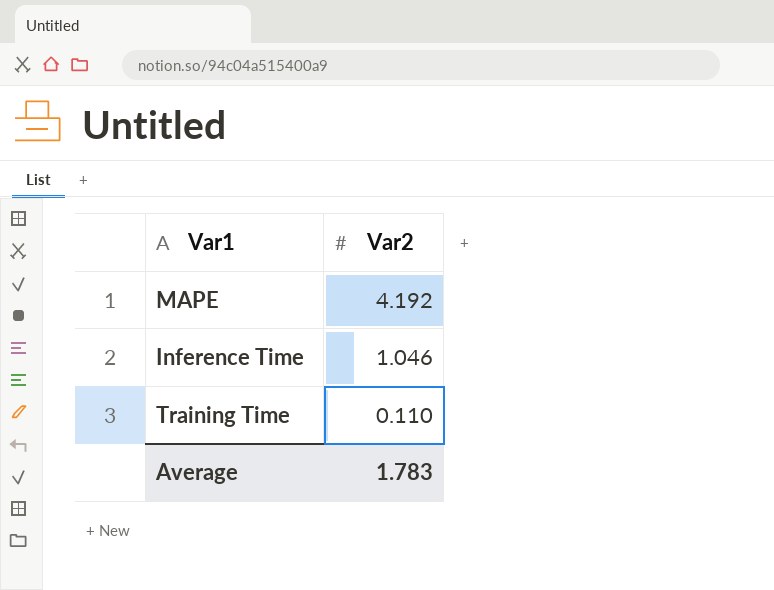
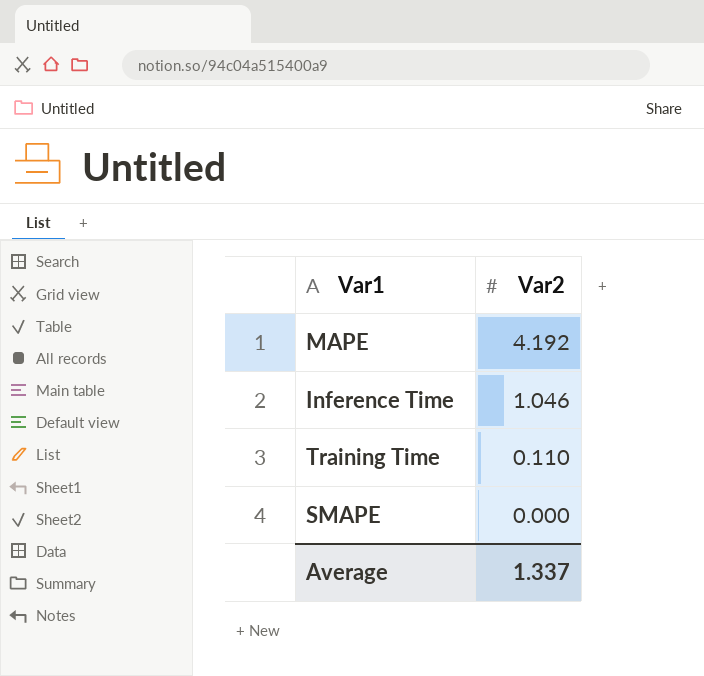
row SMAPE: none -> 0.000
Average | Var2: 1.783 -> 1.337

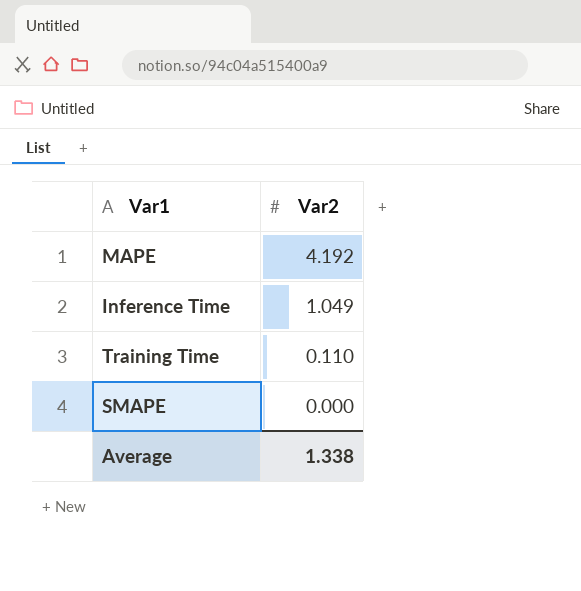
Inference Time | Var2: 1.046 -> 1.049
Average | Var2: 1.337 -> 1.338

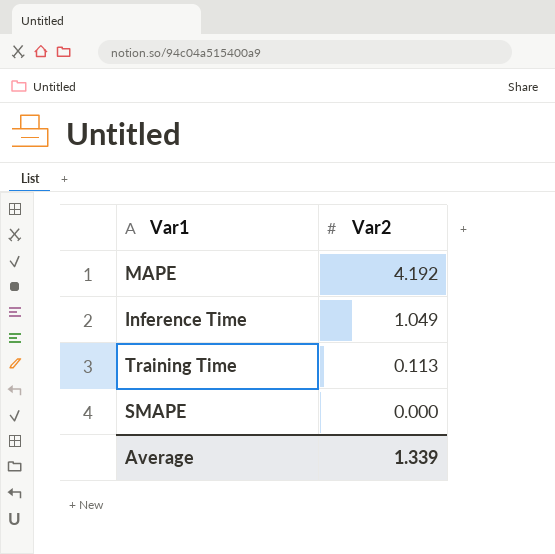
Training Time | Var2: 0.110 -> 0.113
Average | Var2: 1.338 -> 1.339

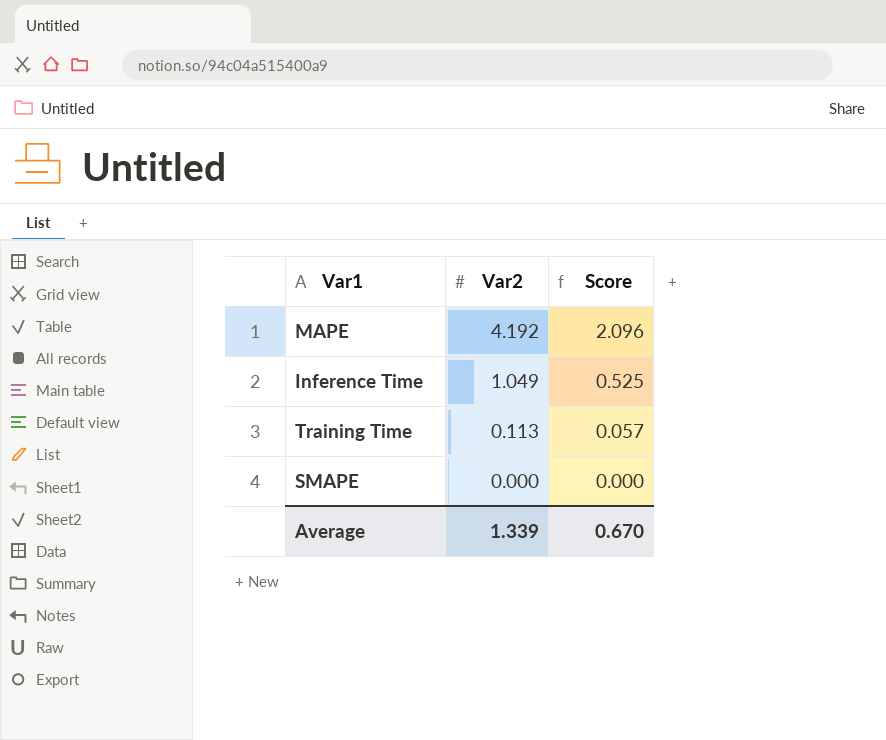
column Score | formula: none -> [Var2] * 0.5

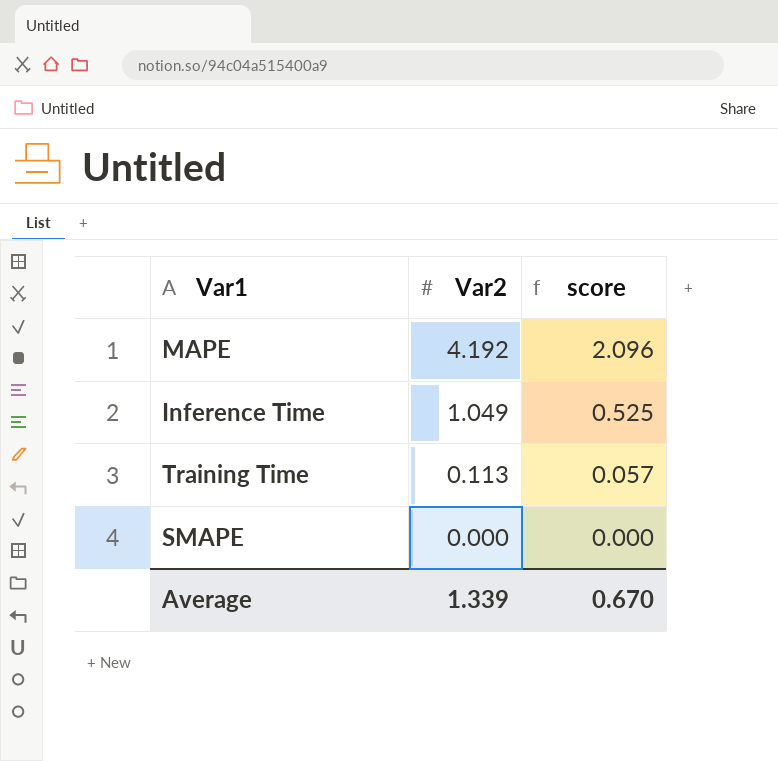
column name: Score -> score

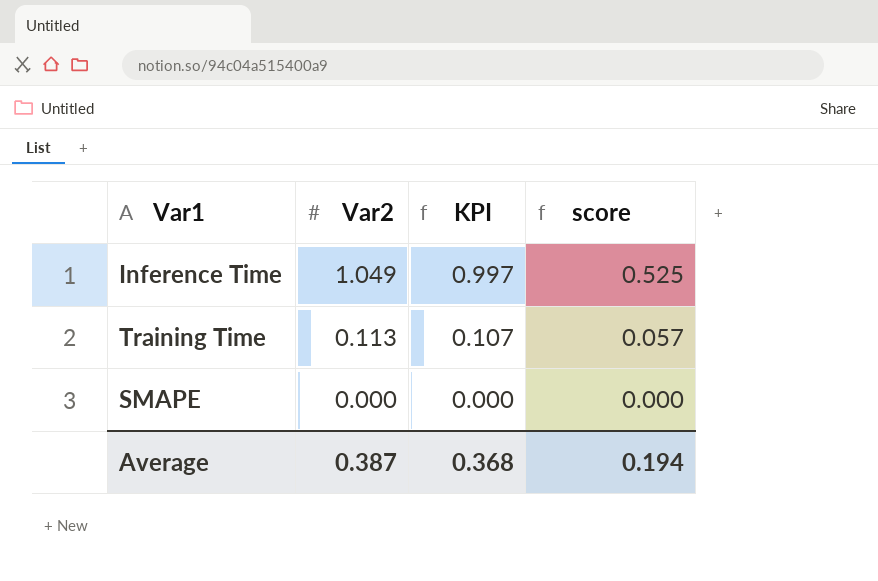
column KPI | formula: none -> [Var2] * 0.95
row MAPE: 4.192 | 2.096 -> none
Average | Var2: 1.339 -> 0.387
Average | score: 0.670 -> 0.194

